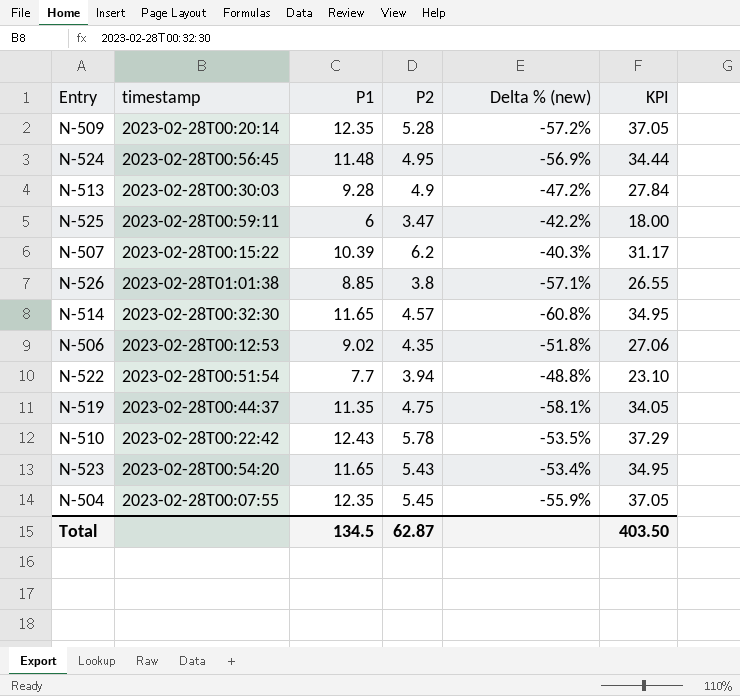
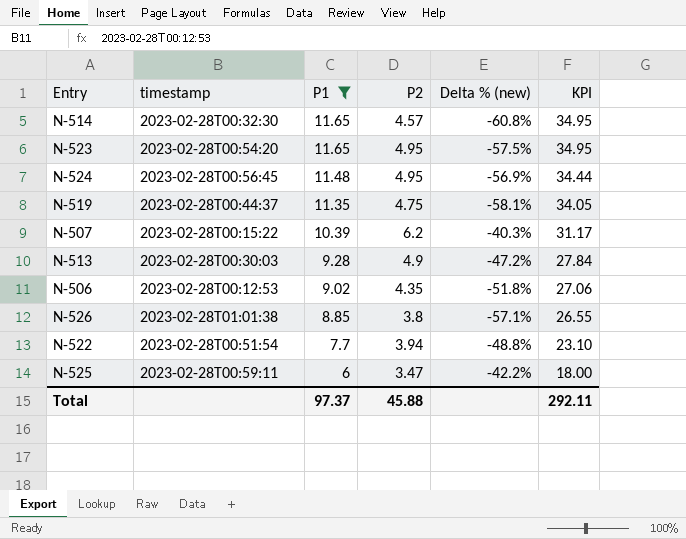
filter: none -> P1 <= 11.65
row order: none -> P1 descending
N-523 | P2: 5.43 -> 4.95
N-523 | Delta % (new): -53.4% -> -57.5%
Total | P1: 134.5 -> 97.37
Total | P2: 62.87 -> 45.88
Total | KPI: 403.50 -> 292.11

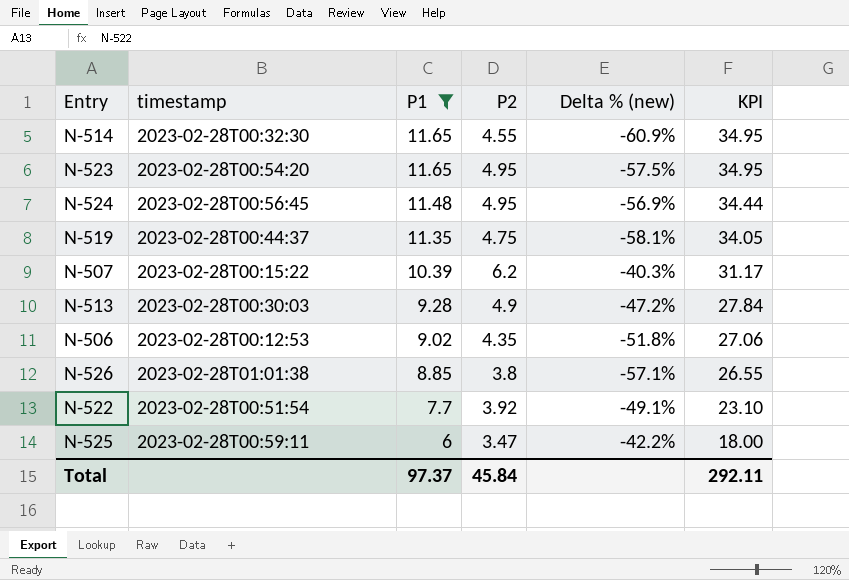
N-514 | P2: 4.57 -> 4.55
N-514 | Delta % (new): -60.8% -> -60.9%
N-522 | P2: 3.94 -> 3.92
N-522 | Delta % (new): -48.8% -> -49.1%
Total | P2: 45.88 -> 45.84

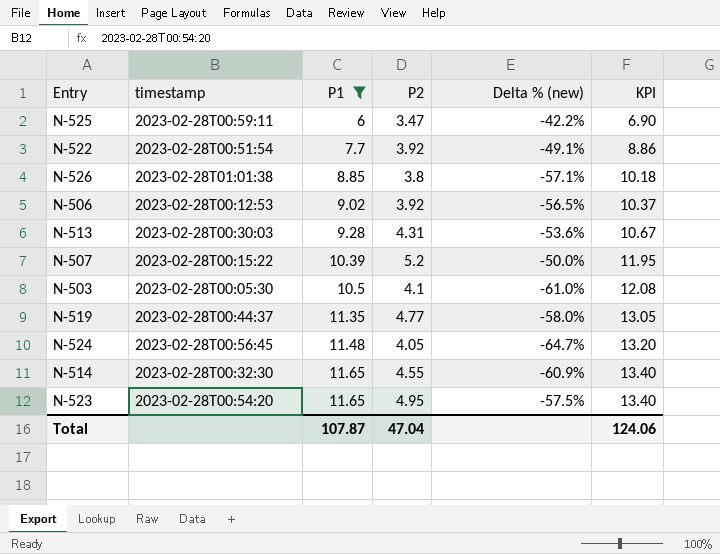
row order: P1 descending -> P1 ascending
column KPI | formula: [P1] * 3 -> [P1] * 1.15
N-506 | P2: 4.35 -> 3.92
N-506 | Delta % (new): -51.8% -> -56.5%
N-513 | P2: 4.9 -> 4.31
N-513 | Delta % (new): -47.2% -> -53.6%
N-507 | P2: 6.2 -> 5.2
N-507 | Delta % (new): -40.3% -> -50.0%
row N-503: none -> 2023-02-28T00:05:30 | 10.5 | 4.1 | -61.0% | 12.08
N-519 | P2: 4.75 -> 4.77
N-519 | Delta % (new): -58.1% -> -58.0%
N-524 | P2: 4.95 -> 4.05
N-524 | Delta % (new): -56.9% -> -64.7%
Total | P1: 97.37 -> 107.87
Total | P2: 45.84 -> 47.04
Total | KPI: 292.11 -> 124.06

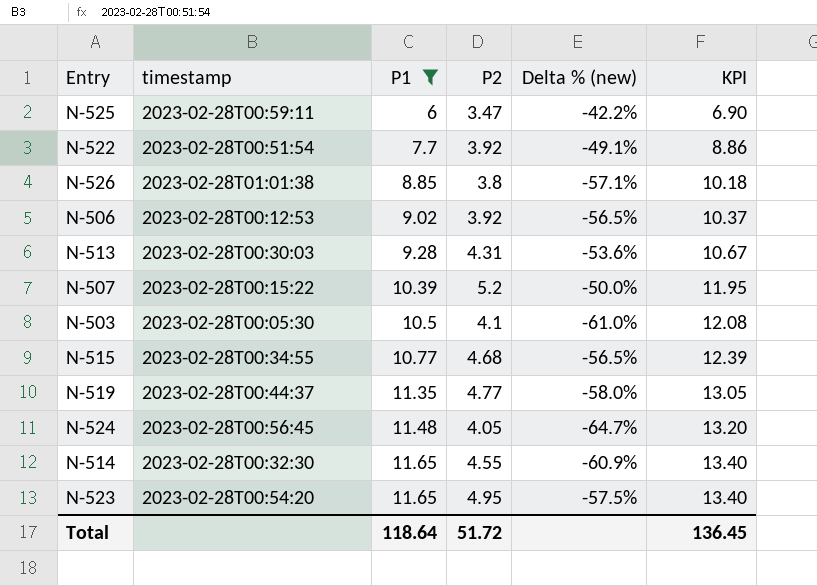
row N-515: none -> 2023-02-28T00:34:55 | 10.77 | 4.68 | -56.5% | 12.39
Total | P1: 107.87 -> 118.64
Total | P2: 47.04 -> 51.72
Total | KPI: 124.06 -> 136.45

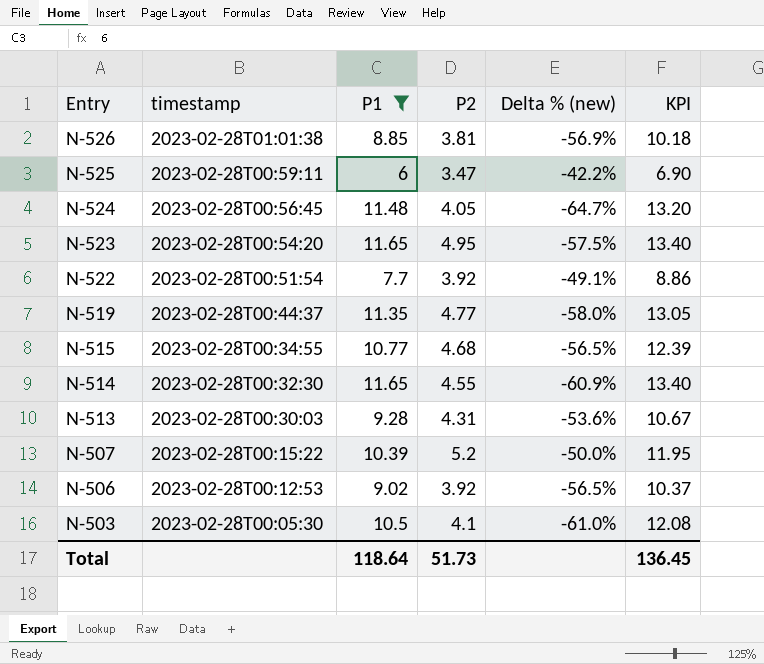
row order: P1 ascending -> Entry descending
N-526 | P2: 3.8 -> 3.81
N-526 | Delta % (new): -57.1% -> -56.9%
Total | P2: 51.72 -> 51.73

